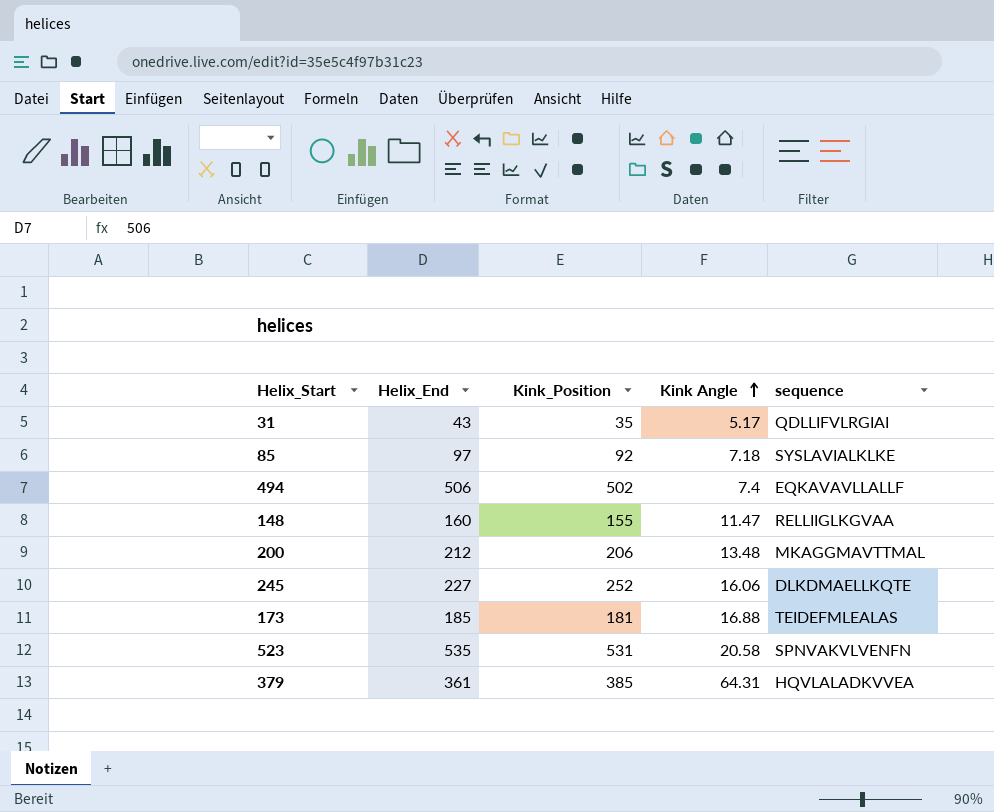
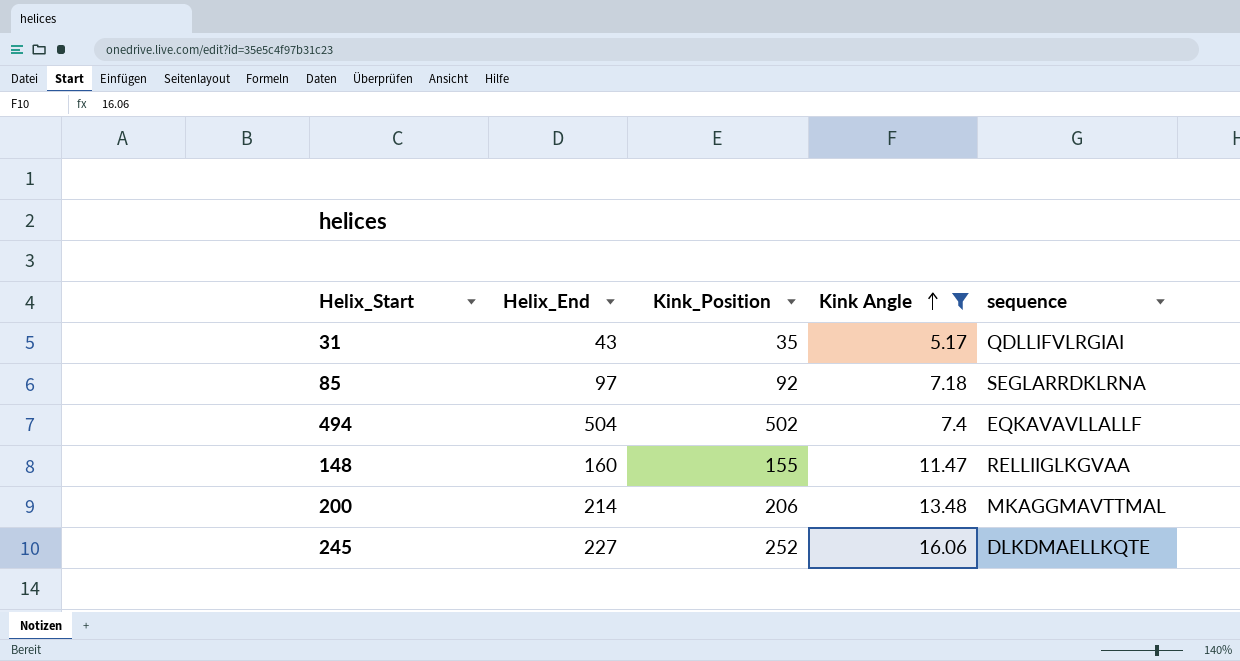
filter: none -> Kink Angle <= 16.06
85 | sequence: SYSLAVIALKLKE -> SEGLARRDKLRNA
494 | Helix_End: 506 -> 504
200 | Helix_End: 212 -> 214

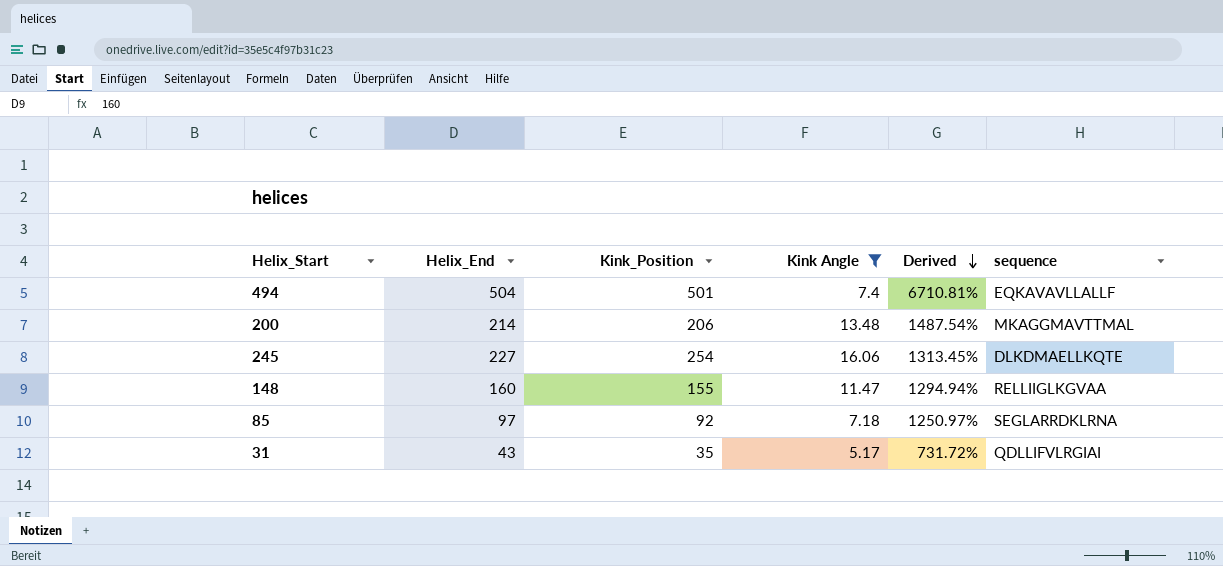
row order: Kink Angle ascending -> Derived descending
column Derived | formula: none -> ([Helix_End] - [Kink Angle]) / [Kink Angle]
494 | Kink_Position: 502 -> 501
245 | Kink_Position: 252 -> 254

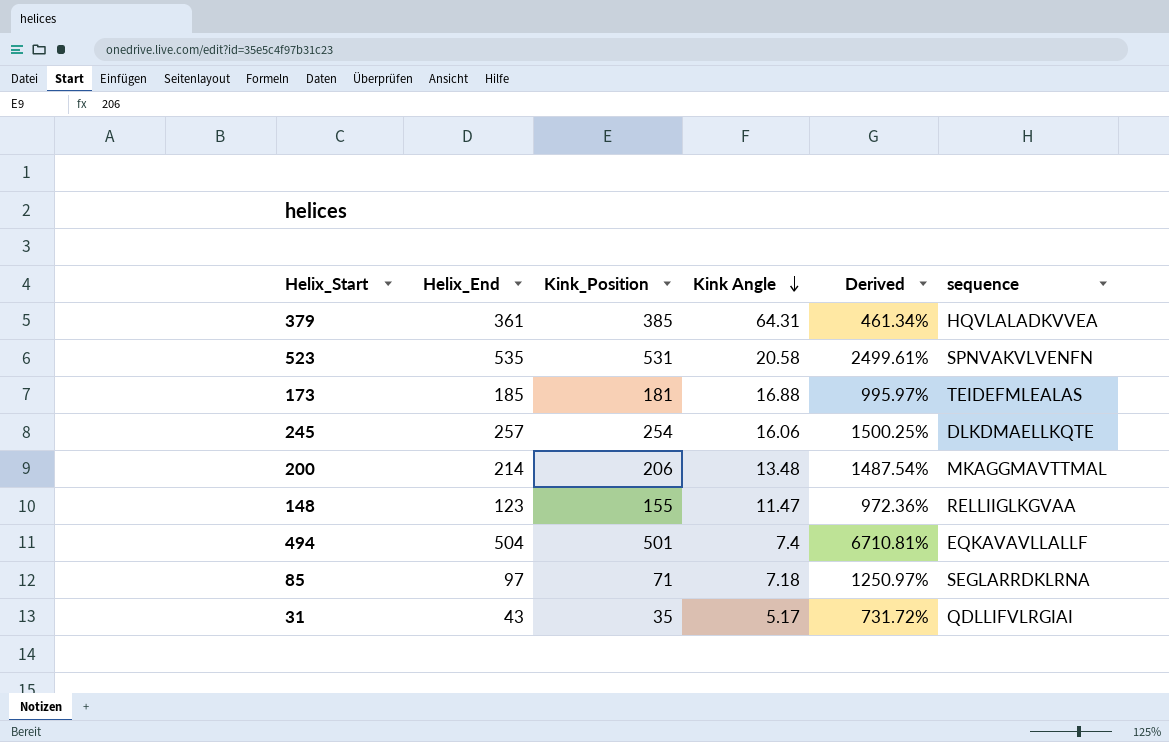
filter: Kink Angle <= 16.06 -> none
row order: Derived descending -> Kink Angle descending
245 | Helix_End: 227 -> 257
245 | Derived: 1313.45% -> 1500.25%
148 | Helix_End: 160 -> 123
148 | Derived: 1294.94% -> 972.36%
85 | Kink_Position: 92 -> 71

